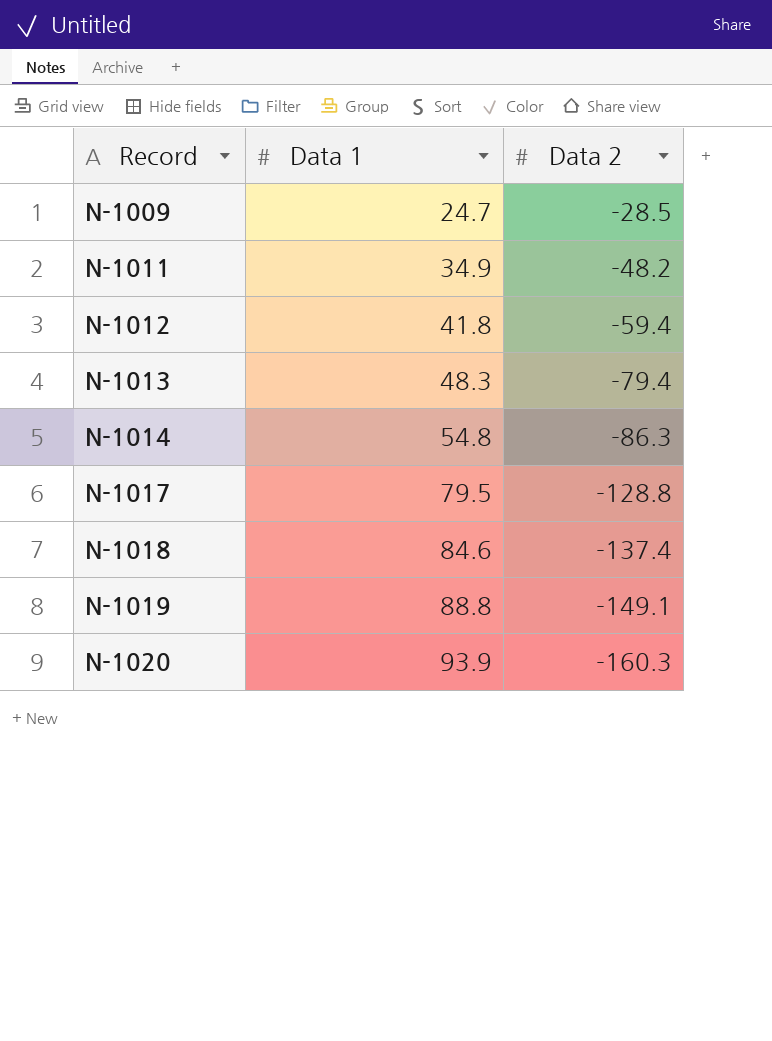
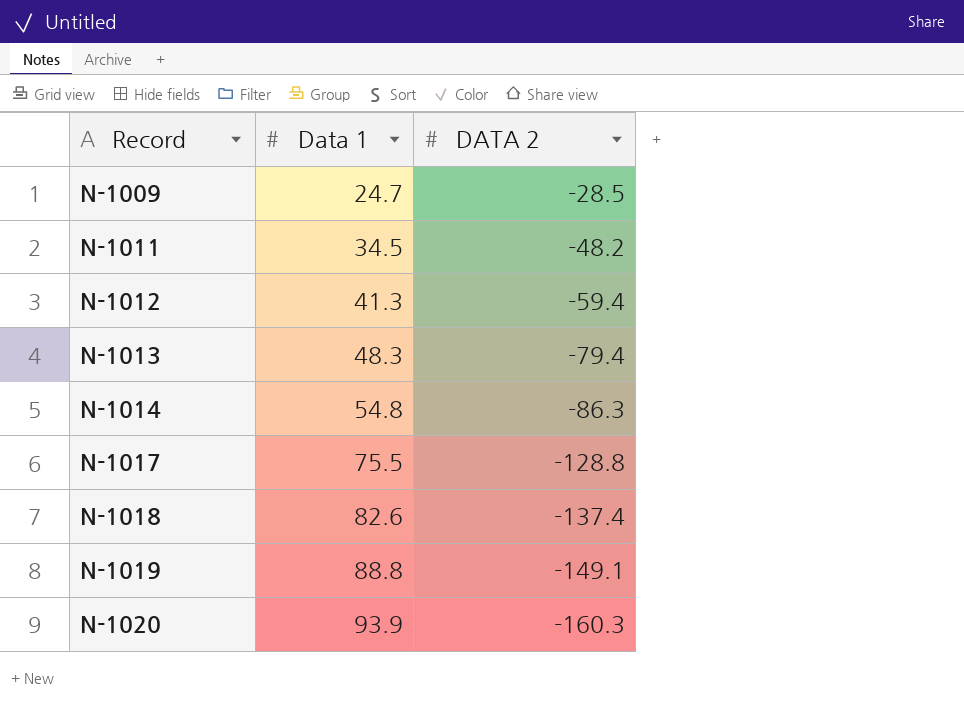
column name: Data 2 -> DATA 2
N-1011 | Data 1: 34.9 -> 34.5
N-1012 | Data 1: 41.8 -> 41.3
N-1017 | Data 1: 79.5 -> 75.5
N-1018 | Data 1: 84.6 -> 82.6

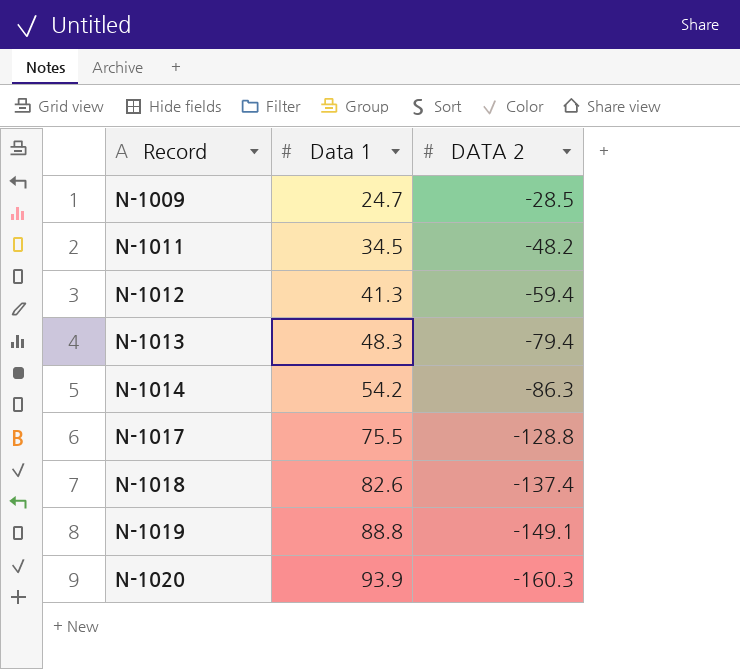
N-1014 | Data 1: 54.8 -> 54.2

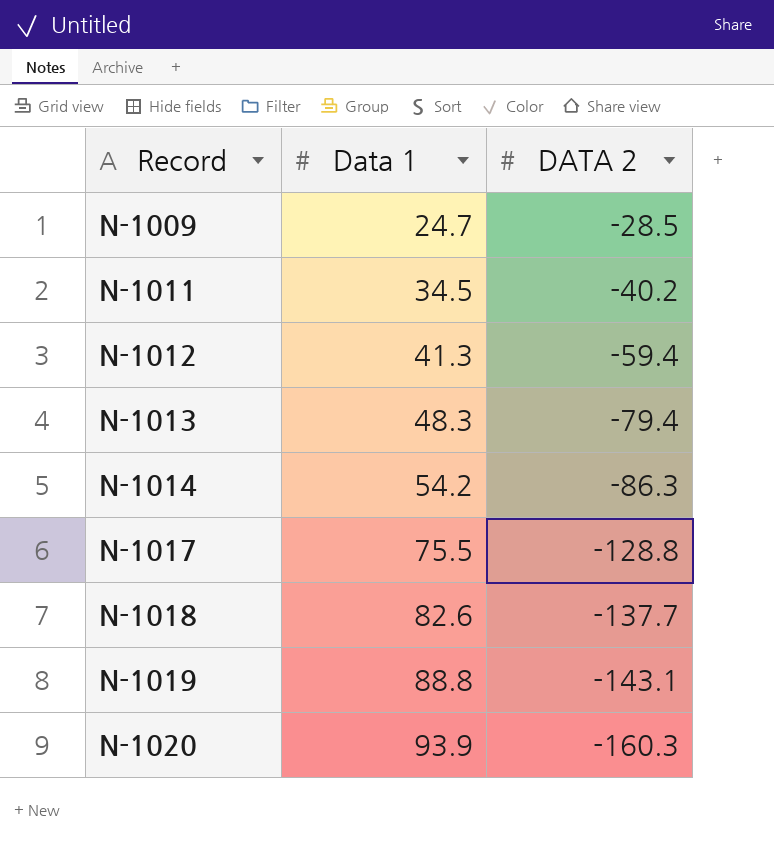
N-1011 | DATA 2: -48.2 -> -40.2
N-1018 | DATA 2: -137.4 -> -137.7
N-1019 | DATA 2: -149.1 -> -143.1

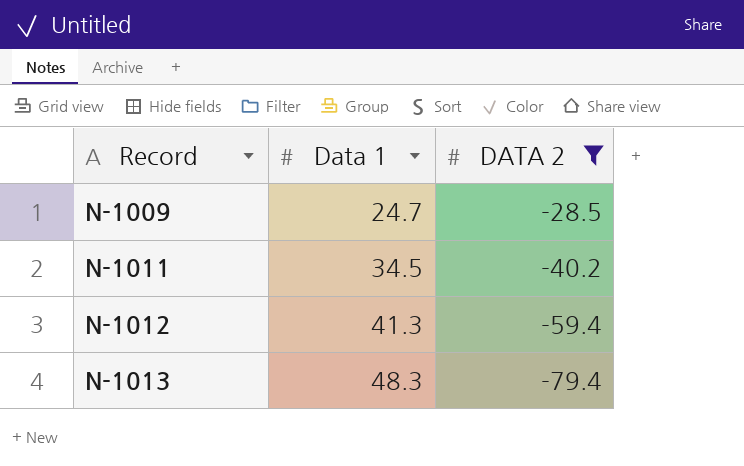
filter: none -> DATA 2 >= -79.4

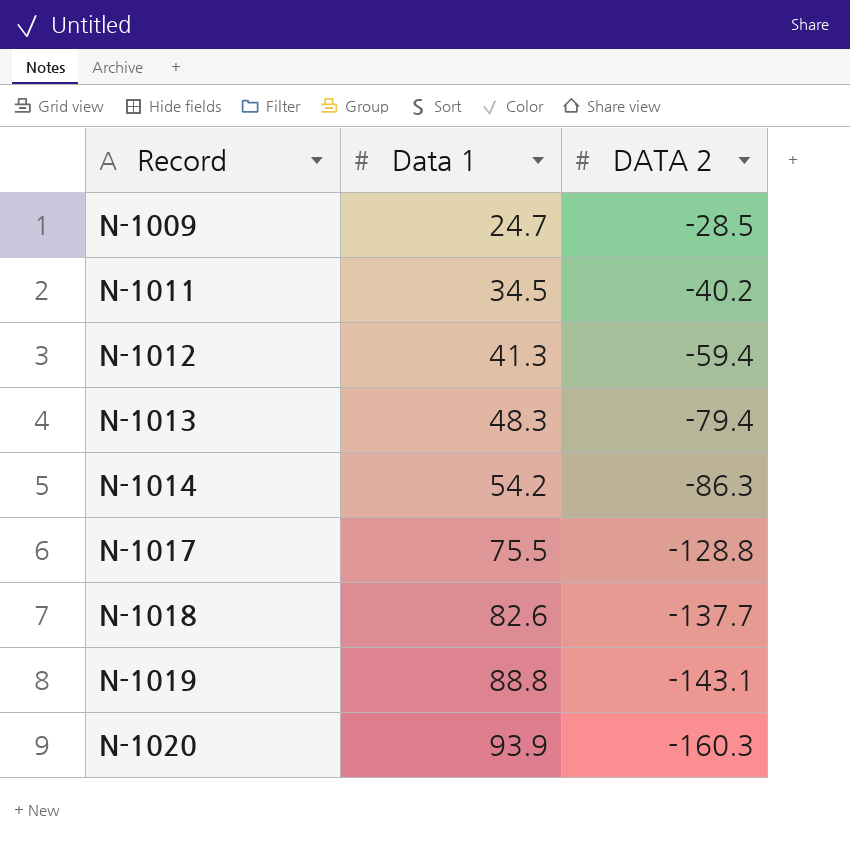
filter: DATA 2 >= -79.4 -> none

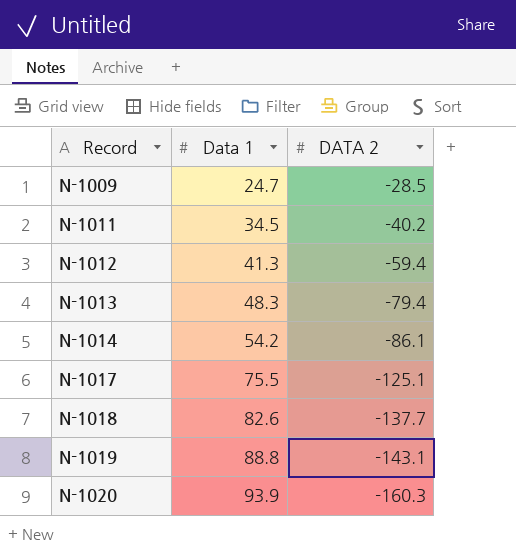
N-1014 | DATA 2: -86.3 -> -86.1
N-1017 | DATA 2: -128.8 -> -125.1

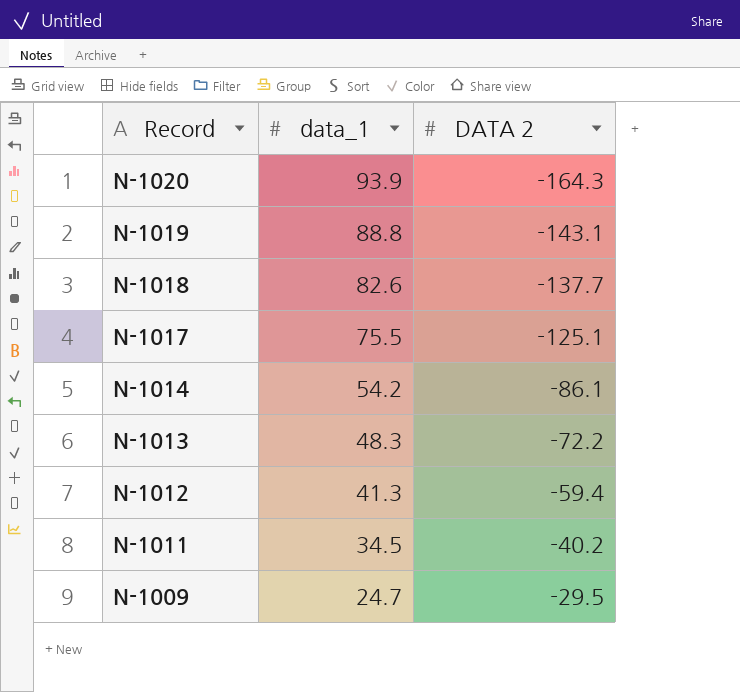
row order: Record ascending -> Record descending
column name: Data 1 -> data_1
N-1020 | DATA 2: -160.3 -> -164.3
N-1013 | DATA 2: -79.4 -> -72.2
N-1009 | DATA 2: -28.5 -> -29.5

